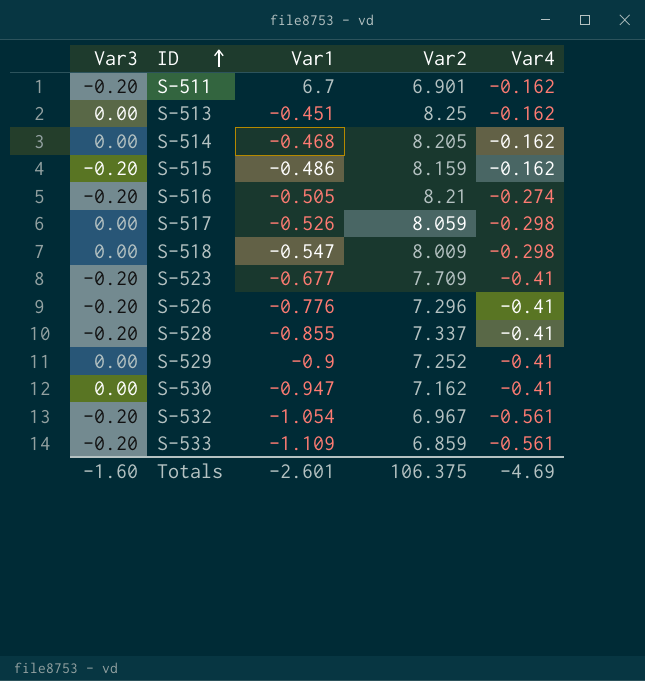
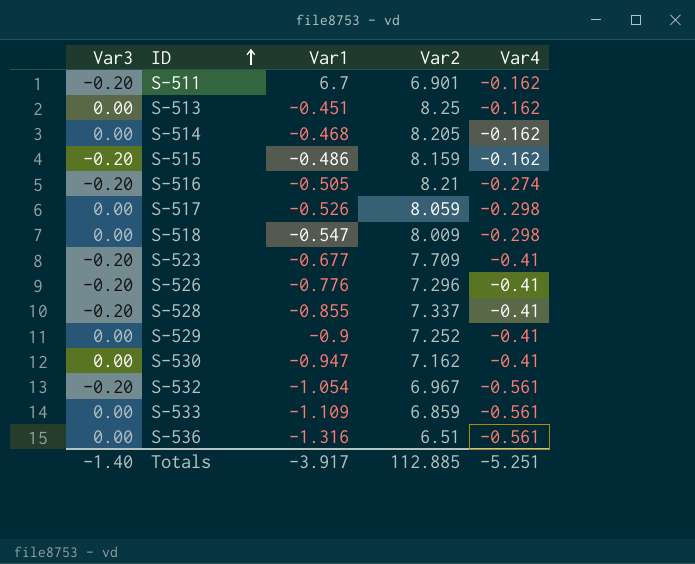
S-533 | Var3: -0.20 -> 0.00
row S-536: none -> 0.00 | -1.316 | 6.51 | -0.561
Totals | Var3: -1.60 -> -1.40
Totals | Var1: -2.601 -> -3.917
Totals | Var2: 106.375 -> 112.885
Totals | Var4: -4.69 -> -5.251

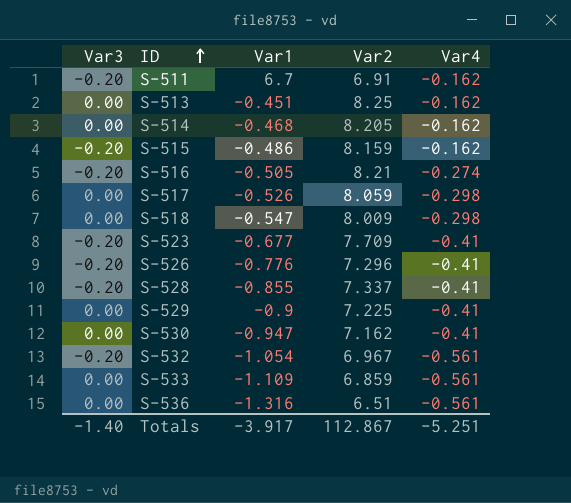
S-511 | Var2: 6.901 -> 6.91
S-529 | Var2: 7.252 -> 7.225
Totals | Var2: 112.885 -> 112.867

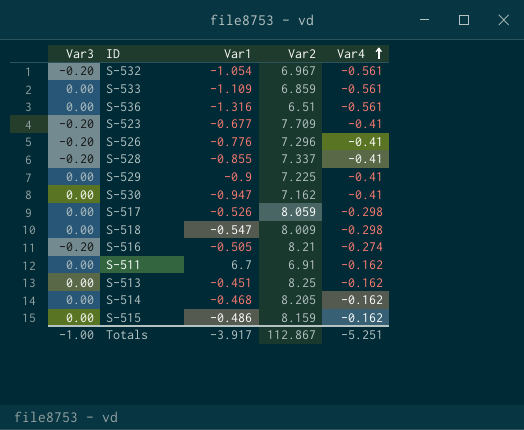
row order: ID ascending -> Var4 ascending
S-511 | Var3: -0.20 -> 0.00
S-515 | Var3: -0.20 -> 0.00
Totals | Var3: -1.40 -> -1.00

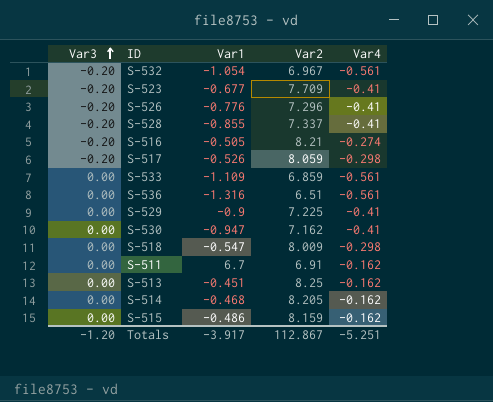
row order: Var4 ascending -> Var3 ascending
S-517 | Var3: 0.00 -> -0.20
Totals | Var3: -1.00 -> -1.20

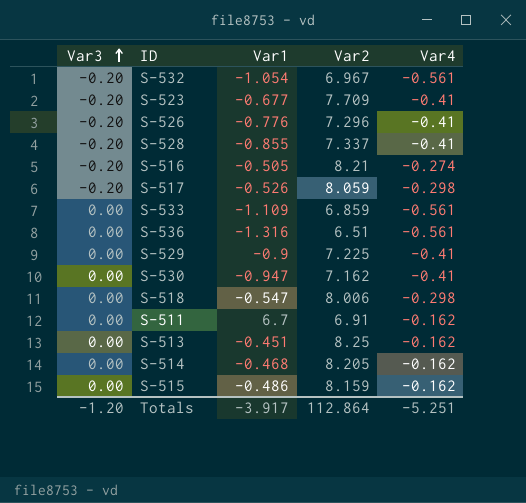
S-518 | Var2: 8.009 -> 8.006
Totals | Var2: 112.867 -> 112.864

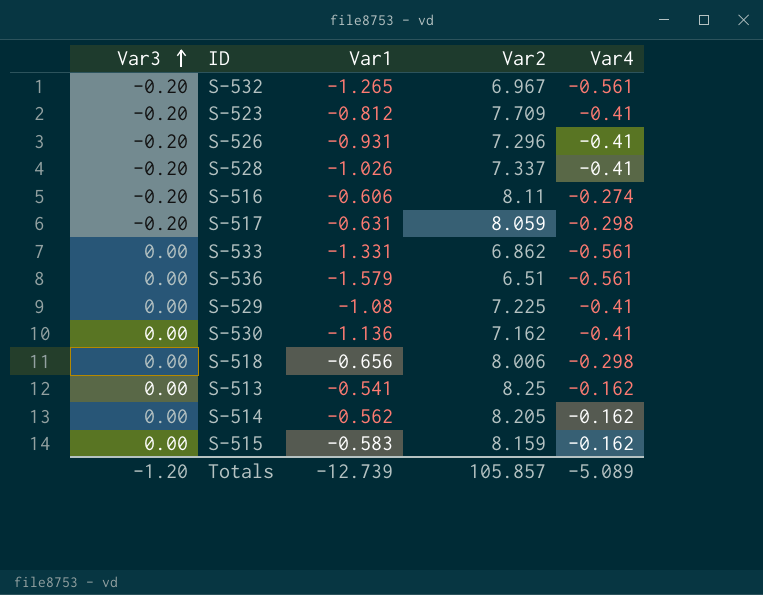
row S-511: 0.00 | 6.7 | 6.91 | -0.162 -> none
S-532 | Var1: -1.054 -> -1.265
S-523 | Var1: -0.677 -> -0.812
S-526 | Var1: -0.776 -> -0.931
S-528 | Var1: -0.855 -> -1.026
S-516 | Var1: -0.505 -> -0.606
S-516 | Var2: 8.21 -> 8.11
S-517 | Var1: -0.526 -> -0.631
S-533 | Var1: -1.109 -> -1.331
S-533 | Var2: 6.859 -> 6.862
S-536 | Var1: -1.316 -> -1.579
S-529 | Var1: -0.9 -> -1.08
S-530 | Var1: -0.947 -> -1.136
S-518 | Var1: -0.547 -> -0.656
S-513 | Var1: -0.451 -> -0.541
S-514 | Var1: -0.468 -> -0.562
S-515 | Var1: -0.486 -> -0.583
Totals | Var1: -3.917 -> -12.739
Totals | Var2: 112.864 -> 105.857
Totals | Var4: -5.251 -> -5.089

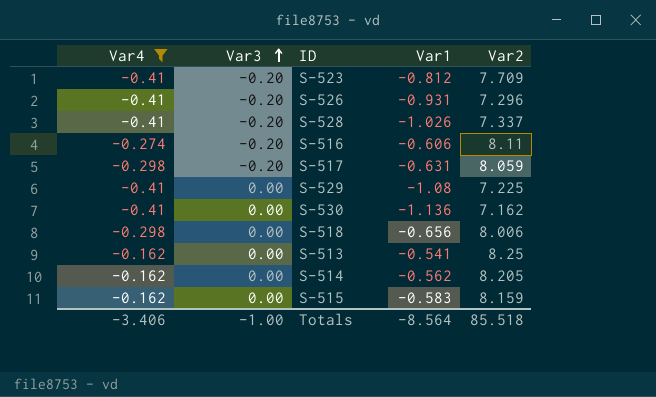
filter: none -> Var4 != -0.561
column Var4 | position: 5 -> 1
Totals | Var4: -5.089 -> -3.406
Totals | Var3: -1.20 -> -1.00
Totals | Var1: -12.739 -> -8.564
Totals | Var2: 105.857 -> 85.518

